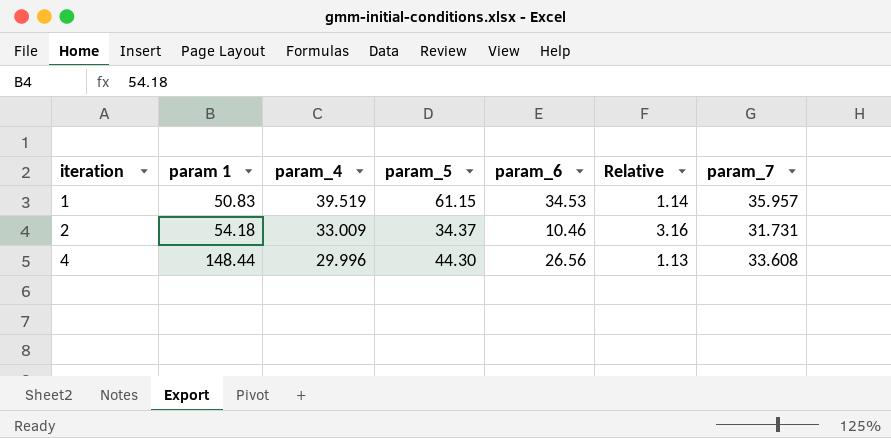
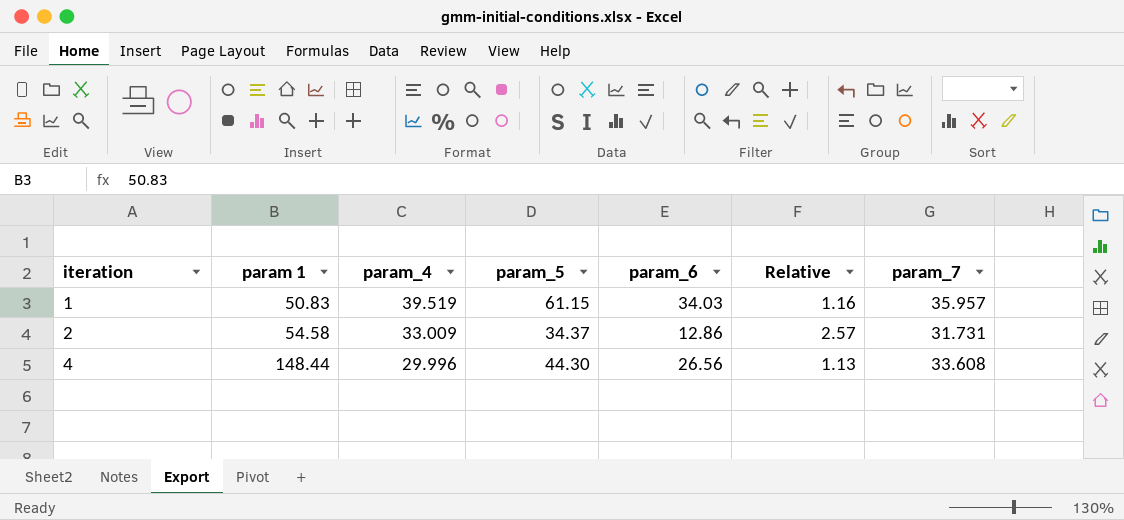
1 | param_6: 34.53 -> 34.03
1 | Relative: 1.14 -> 1.16
2 | param 1: 54.18 -> 54.58
2 | param_6: 10.46 -> 12.86
2 | Relative: 3.16 -> 2.57

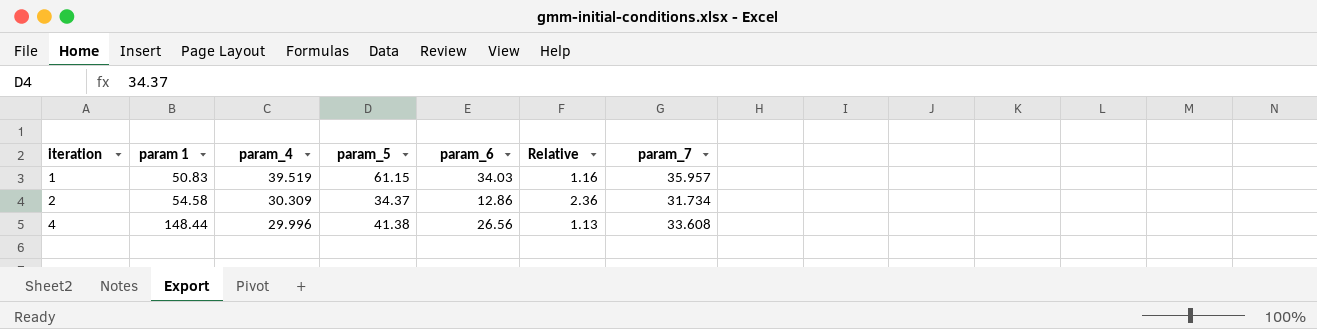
2 | param_4: 33.009 -> 30.309
2 | Relative: 2.57 -> 2.36
2 | param_7: 31.731 -> 31.734
4 | param_5: 44.30 -> 41.38

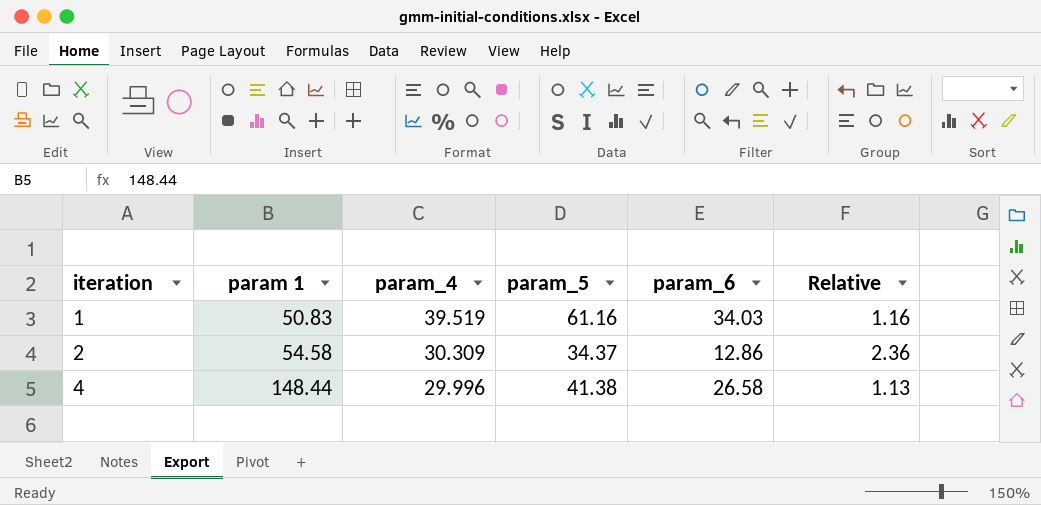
column param_7 | position: 7 -> none
1 | param_5: 61.15 -> 61.16
4 | param_6: 26.56 -> 26.58

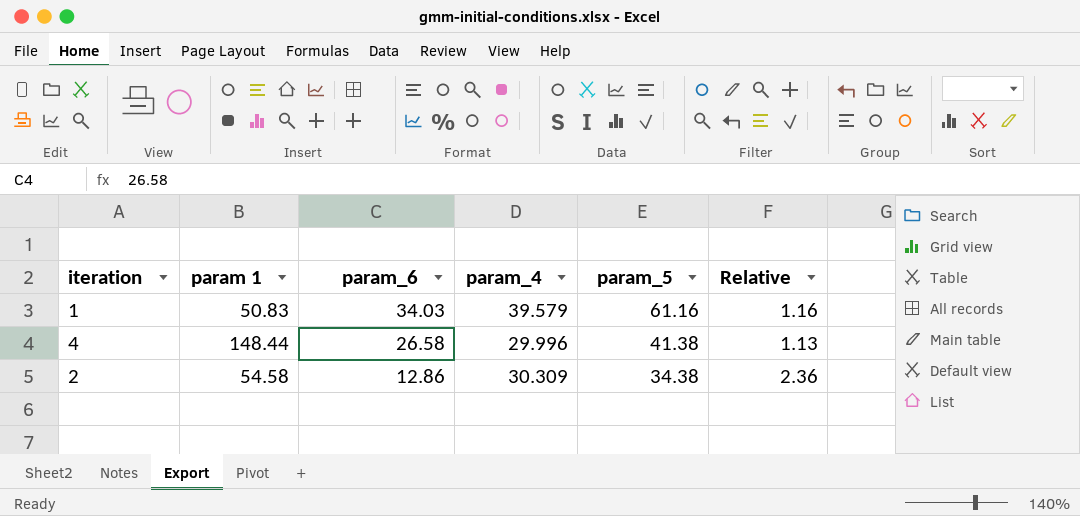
row order: iteration ascending -> param_6 descending
column param_6 | position: 5 -> 3
1 | param_4: 39.519 -> 39.579
2 | param_5: 34.37 -> 34.38

